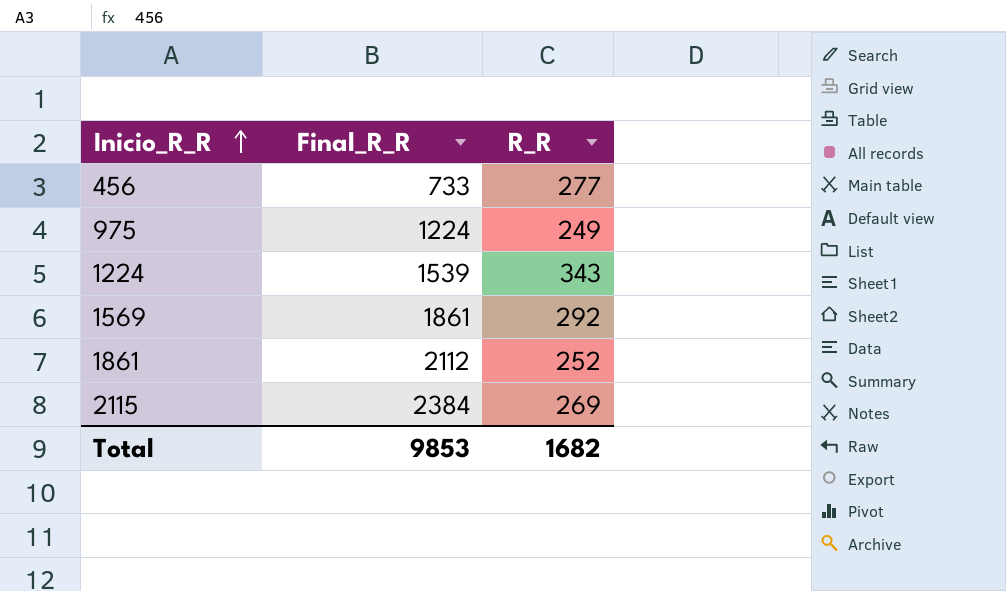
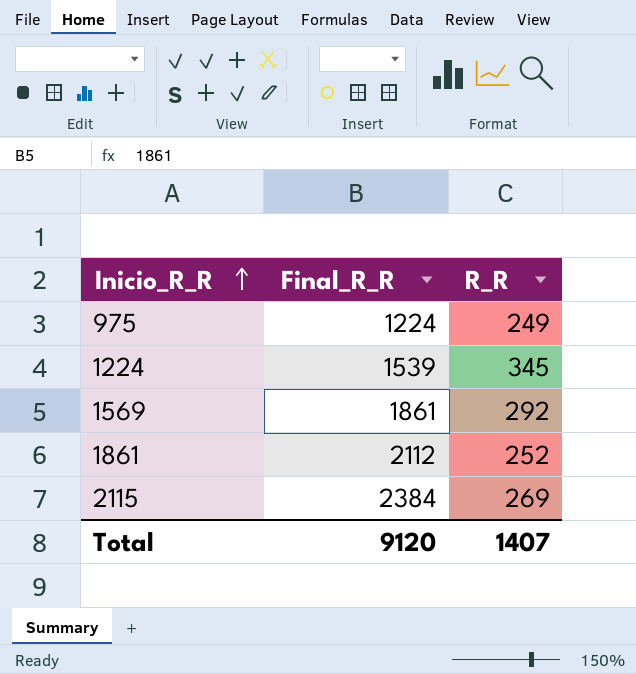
row 456: 733 | 277 -> none
1224 | R_R: 343 -> 345
Total | Final_R_R: 9853 -> 9120
Total | R_R: 1682 -> 1407

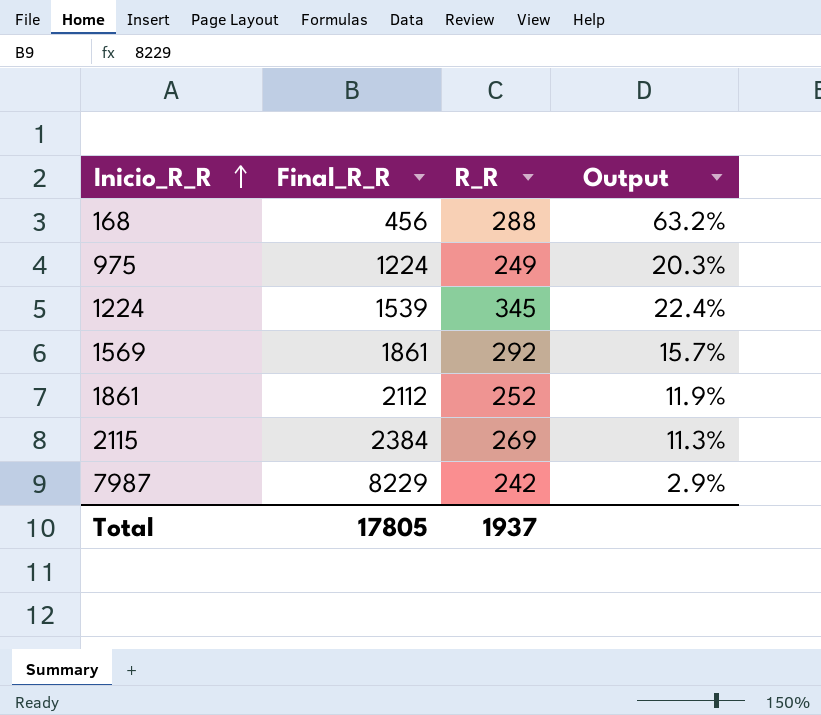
column Output | formula: none -> [R_R] / [Final_R_R]
row 168: none -> 456 | 288 | 63.2%
row 7987: none -> 8229 | 242 | 2.9%
Total | Final_R_R: 9120 -> 17805
Total | R_R: 1407 -> 1937

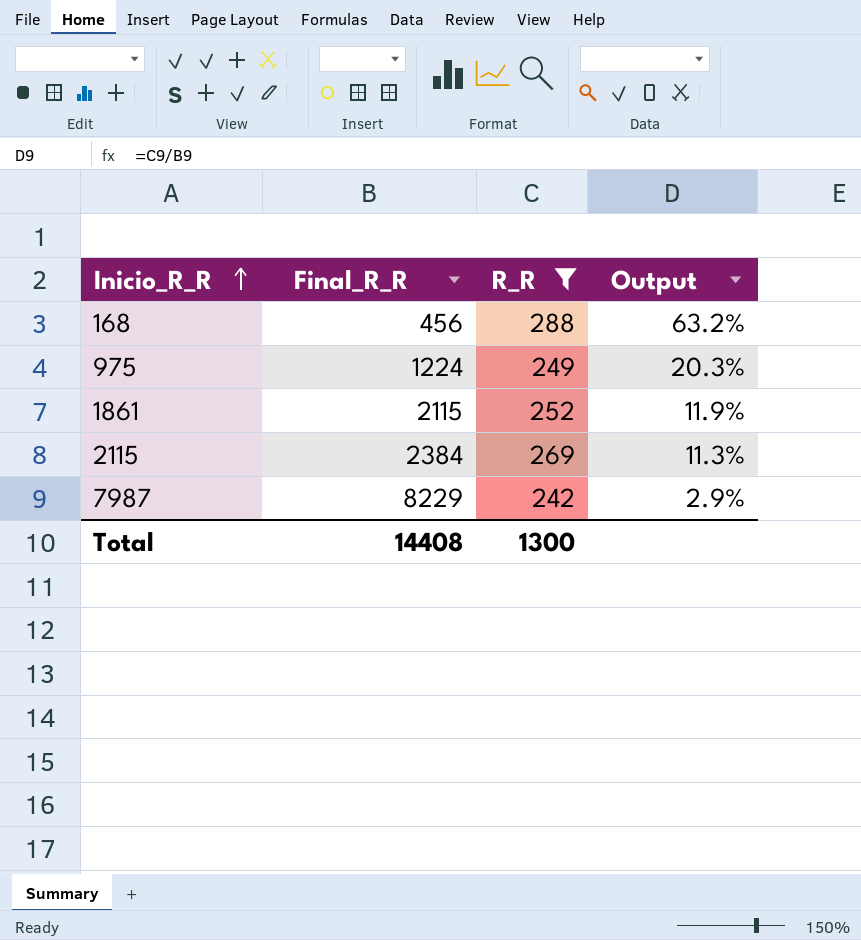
filter: none -> R_R <= 288
1861 | Final_R_R: 2112 -> 2115
Total | Final_R_R: 17805 -> 14408
Total | R_R: 1937 -> 1300

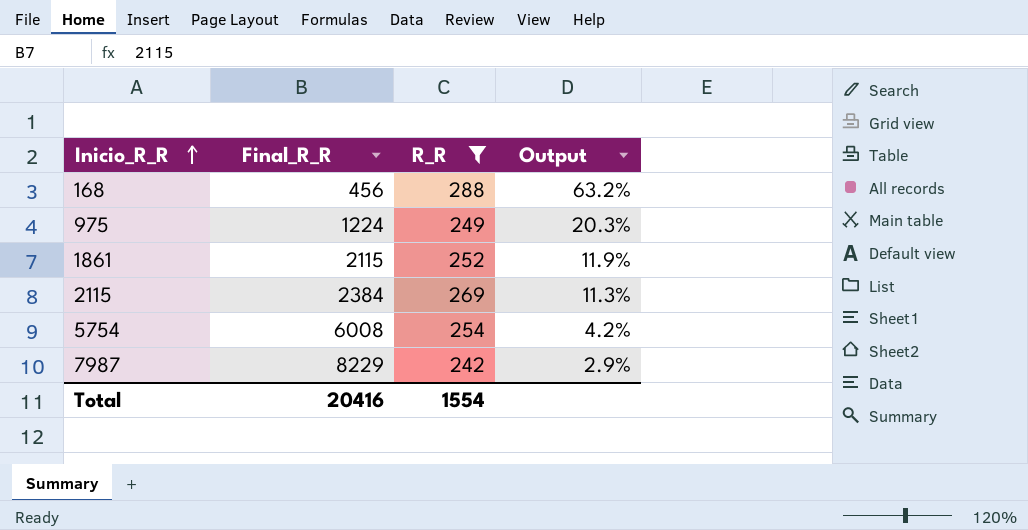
row 5754: none -> 6008 | 254 | 4.2%
Total | Final_R_R: 14408 -> 20416
Total | R_R: 1300 -> 1554

